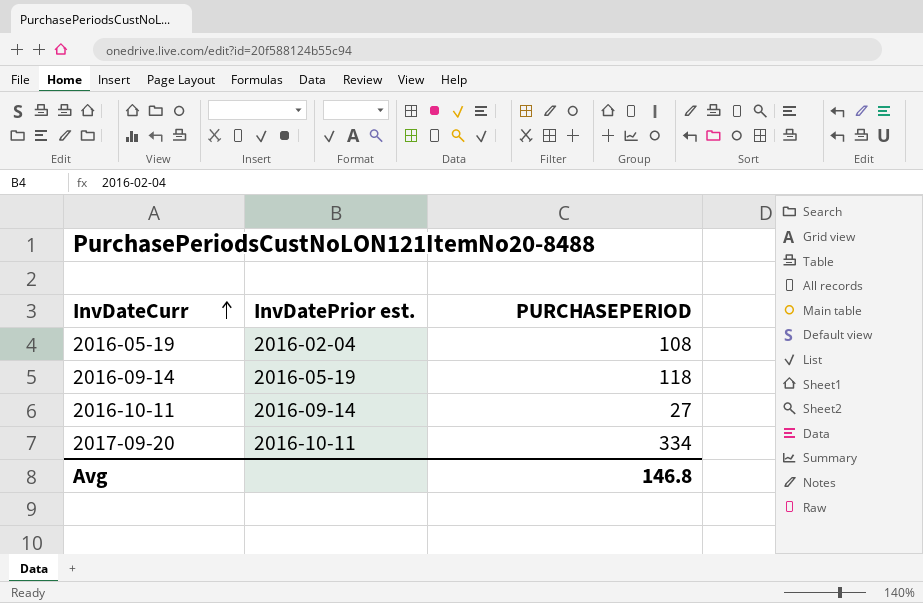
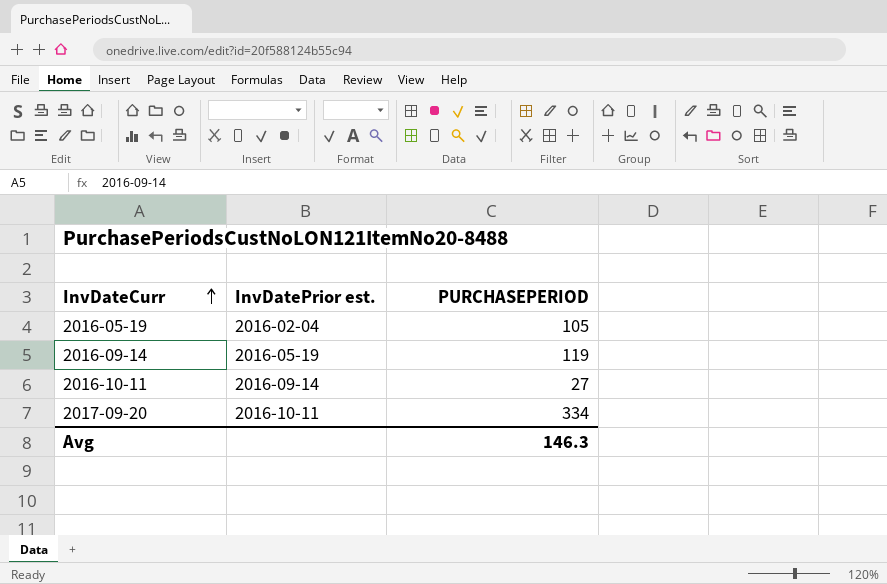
2016-05-19 | PURCHASEPERIOD: 108 -> 105
2016-09-14 | PURCHASEPERIOD: 118 -> 119
Avg | PURCHASEPERIOD: 146.8 -> 146.3

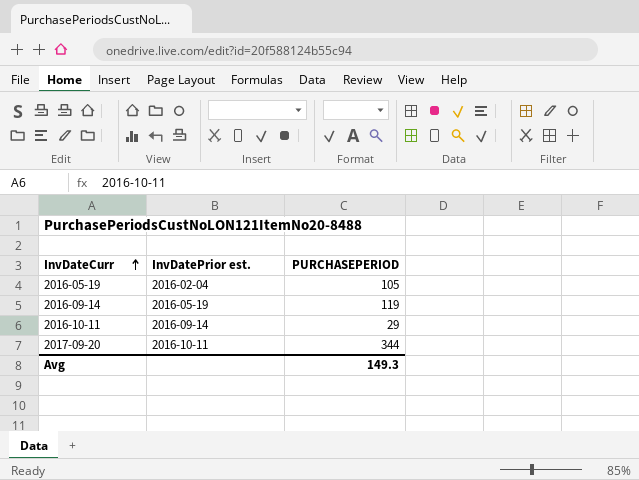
2016-10-11 | PURCHASEPERIOD: 27 -> 29
2017-09-20 | PURCHASEPERIOD: 334 -> 344
Avg | PURCHASEPERIOD: 146.3 -> 149.3

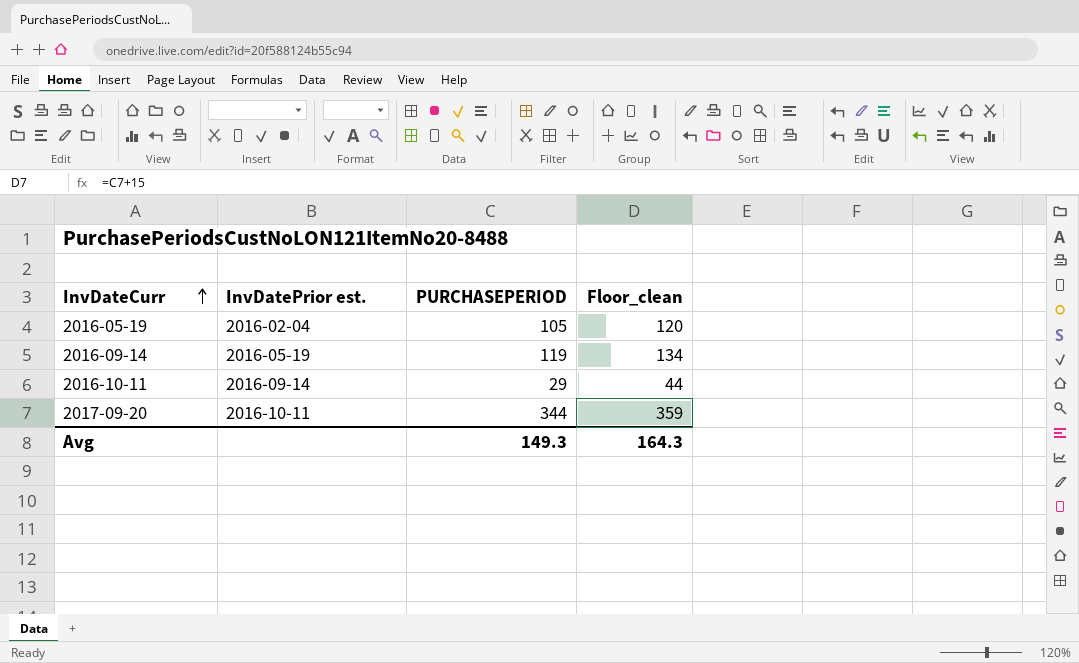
column Floor_clean | formula: none -> [PURCHASEPERIOD] + 15

